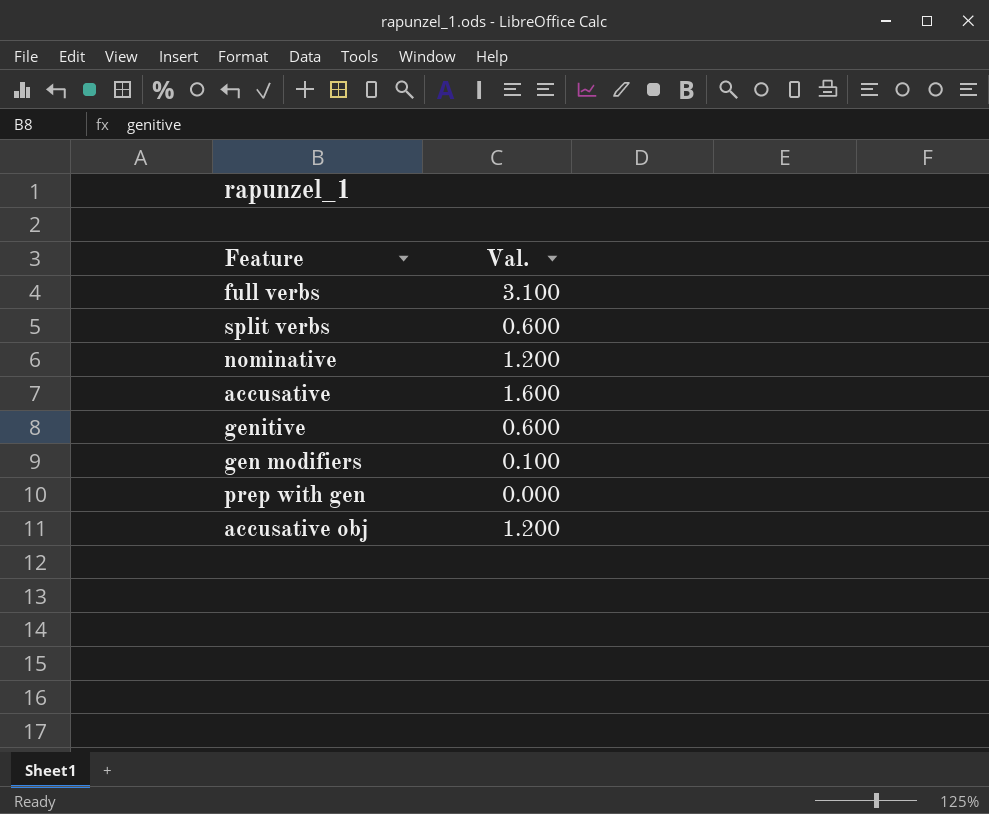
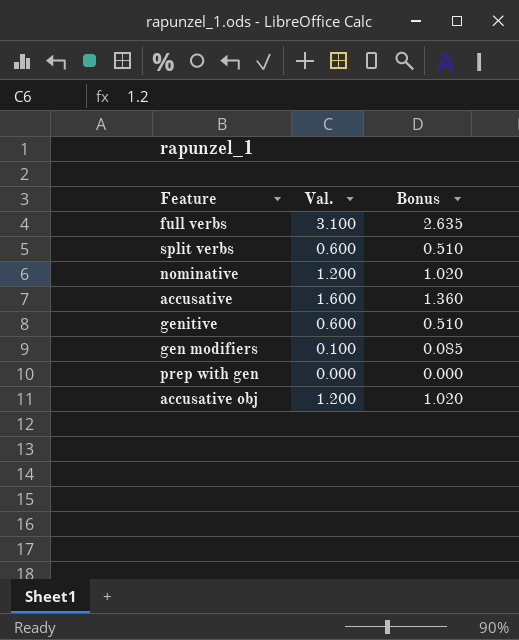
column Bonus | formula: none -> [Val.] * 0.85

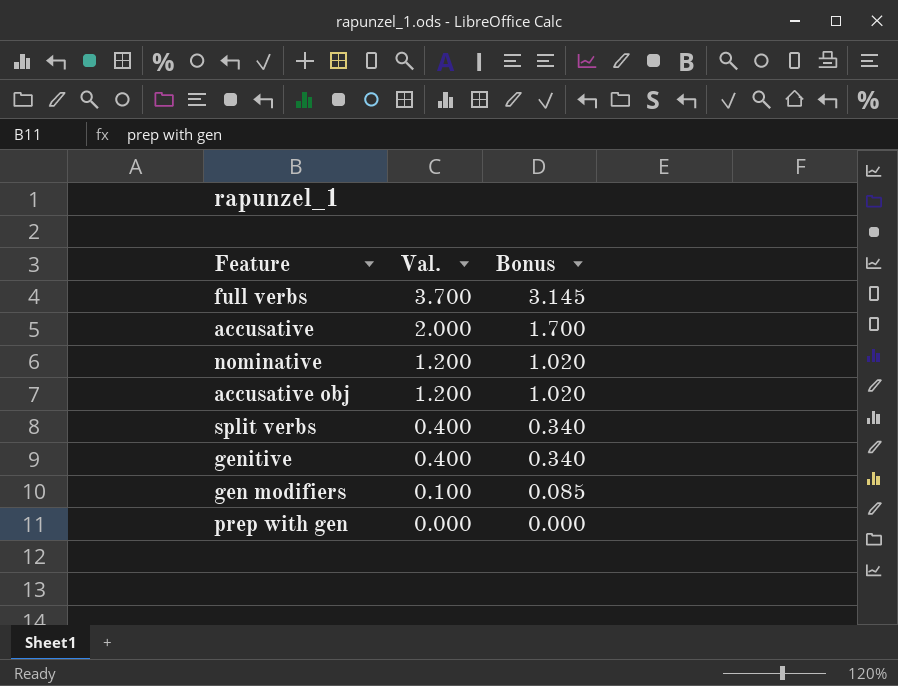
row order: none -> Val. descending
full verbs | Val.: 3.100 -> 3.700
full verbs | Bonus: 2.635 -> 3.145
accusative | Val.: 1.600 -> 2.000
accusative | Bonus: 1.360 -> 1.700
split verbs | Val.: 0.600 -> 0.400
split verbs | Bonus: 0.510 -> 0.340
genitive | Val.: 0.600 -> 0.400
genitive | Bonus: 0.510 -> 0.340

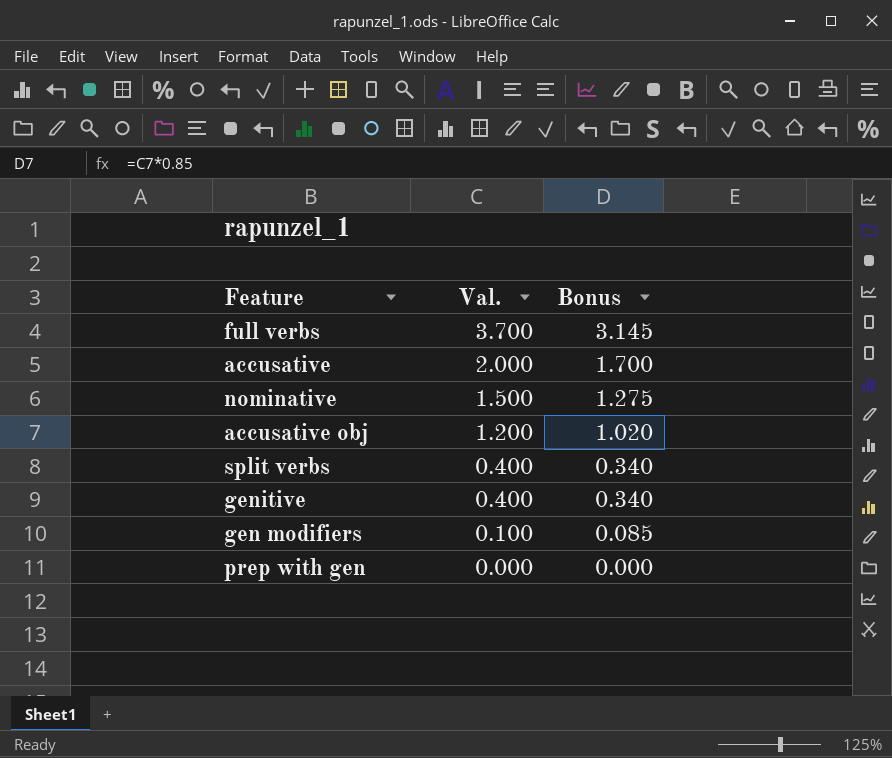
nominative | Val.: 1.200 -> 1.500
nominative | Bonus: 1.020 -> 1.275

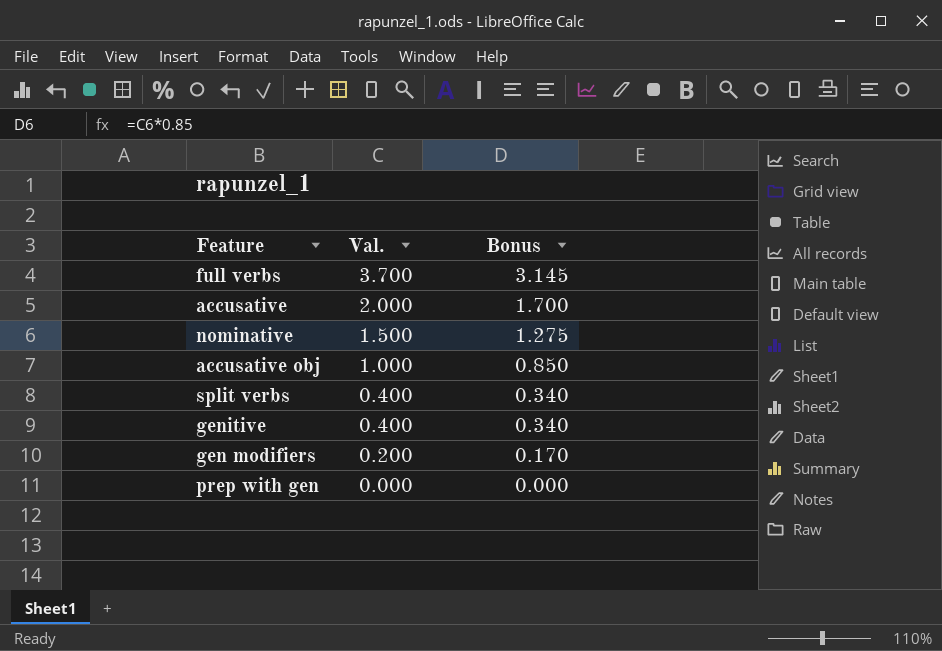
accusative obj | Val.: 1.200 -> 1.000
accusative obj | Bonus: 1.020 -> 0.850
gen modifiers | Val.: 0.100 -> 0.200
gen modifiers | Bonus: 0.085 -> 0.170

